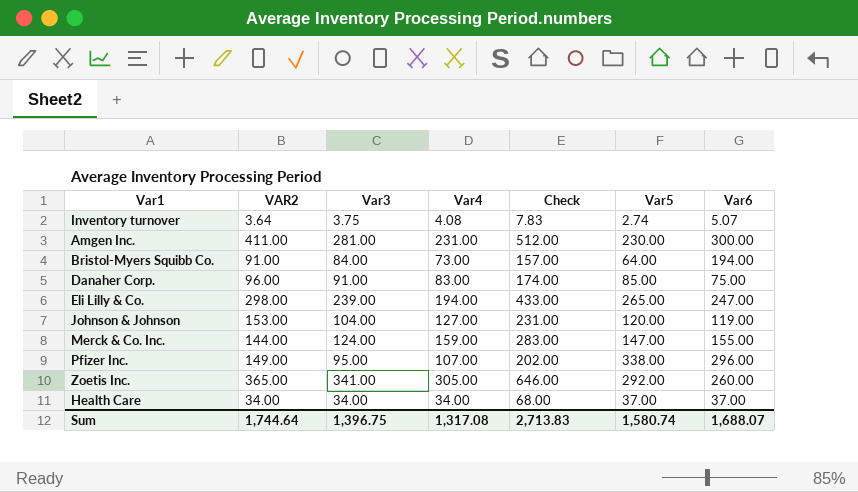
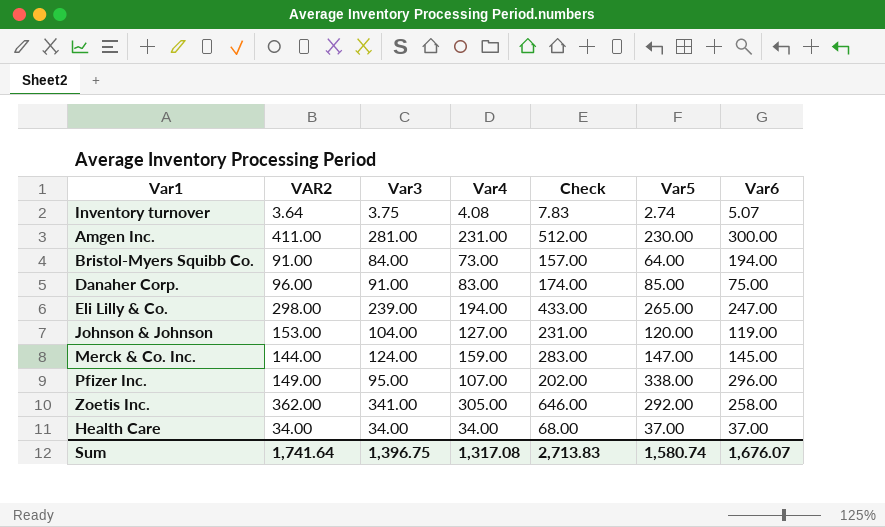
Merck & Co. Inc. | Var6: 155.00 -> 145.00
Zoetis Inc. | VAR2: 365.00 -> 362.00
Zoetis Inc. | Var6: 260.00 -> 258.00
Sum | VAR2: 1,744.64 -> 1,741.64
Sum | Var6: 1,688.07 -> 1,676.07

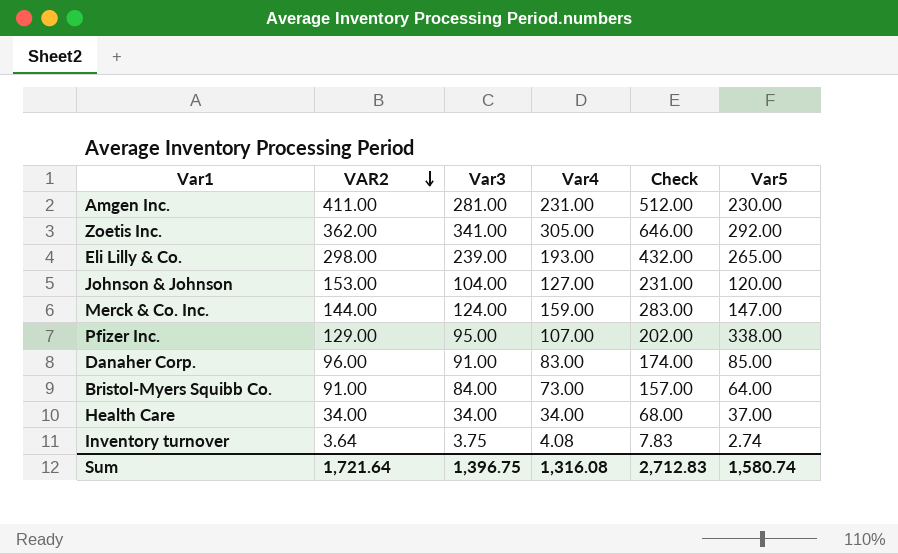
row order: none -> VAR2 descending
column Var6 | position: 7 -> none
Eli Lilly & Co. | Var4: 194.00 -> 193.00
Eli Lilly & Co. | Check: 433.00 -> 432.00
Pfizer Inc. | VAR2: 149.00 -> 129.00
Sum | VAR2: 1,741.64 -> 1,721.64
Sum | Var4: 1,317.08 -> 1,316.08
Sum | Check: 2,713.83 -> 2,712.83

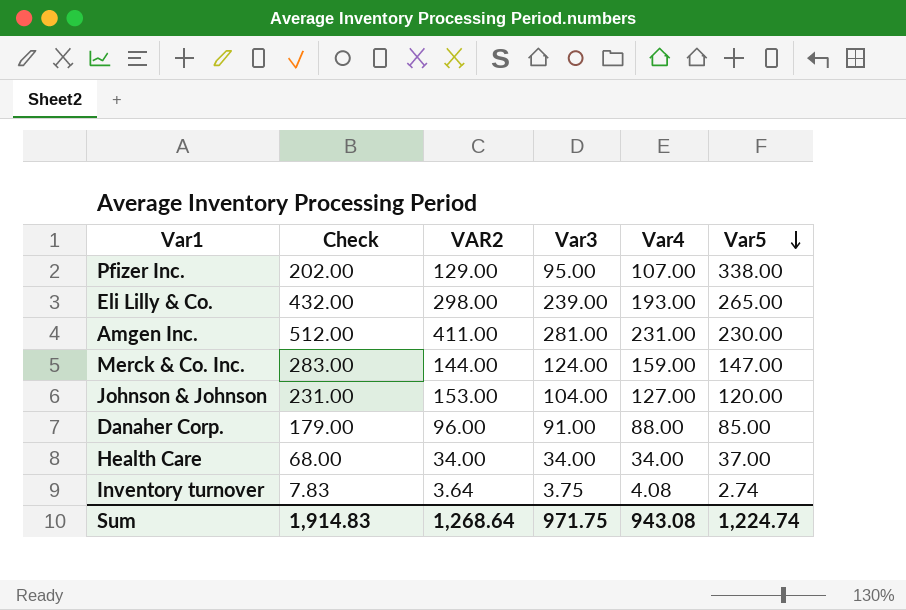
row order: VAR2 descending -> Var5 descending
column Check | position: 5 -> 2
row Zoetis Inc.: 362.00 | 341.00 | 305.00 | 646.00 | 292.00 -> none
row Bristol-Myers Squibb Co.: 91.00 | 84.00 | 73.00 | 157.00 | 64.00 -> none
Danaher Corp. | Check: 174.00 -> 179.00
Danaher Corp. | Var4: 83.00 -> 88.00
Sum | Check: 2,712.83 -> 1,914.83
Sum | VAR2: 1,721.64 -> 1,268.64
Sum | Var3: 1,396.75 -> 971.75
Sum | Var4: 1,316.08 -> 943.08
Sum | Var5: 1,580.74 -> 1,224.74

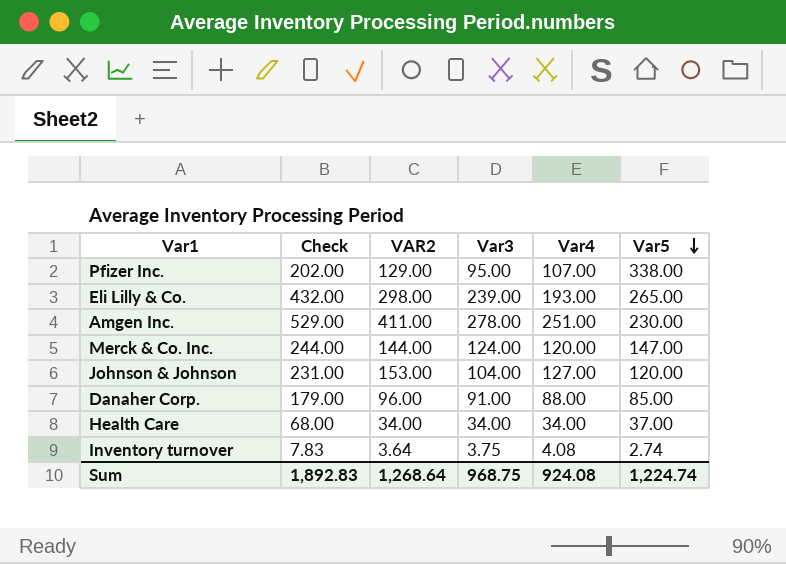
Amgen Inc. | Check: 512.00 -> 529.00
Amgen Inc. | Var3: 281.00 -> 278.00
Amgen Inc. | Var4: 231.00 -> 251.00
Merck & Co. Inc. | Check: 283.00 -> 244.00
Merck & Co. Inc. | Var4: 159.00 -> 120.00
Sum | Check: 1,914.83 -> 1,892.83
Sum | Var3: 971.75 -> 968.75
Sum | Var4: 943.08 -> 924.08

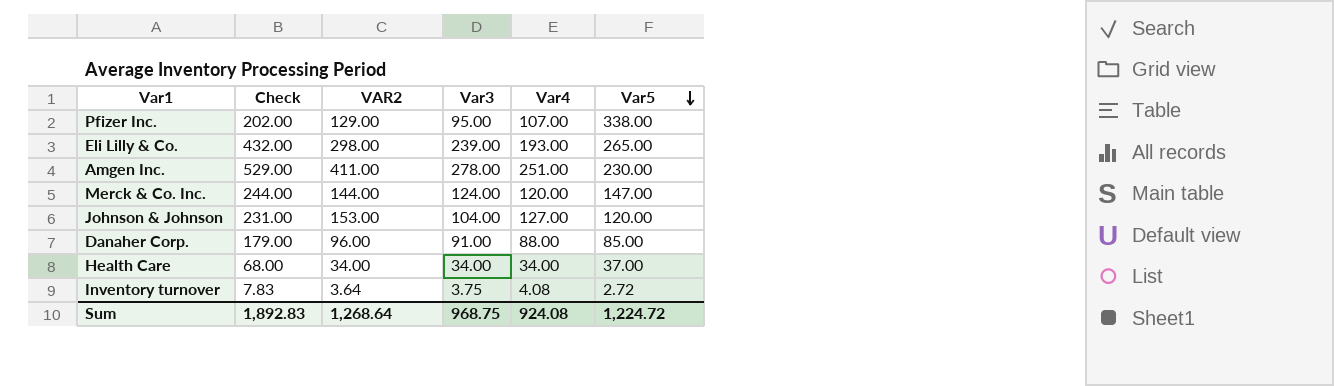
Inventory turnover | Var5: 2.74 -> 2.72
Sum | Var5: 1,224.74 -> 1,224.72

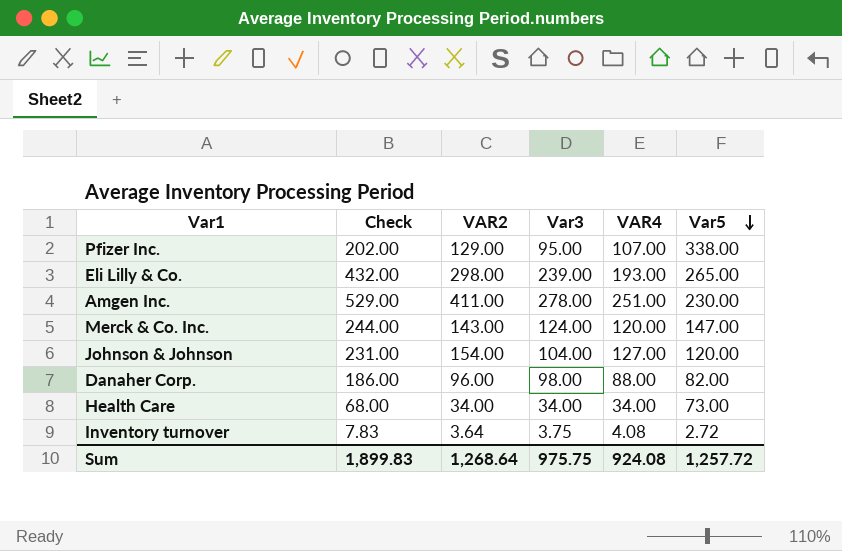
column name: Var4 -> VAR4
Merck & Co. Inc. | VAR2: 144.00 -> 143.00
Johnson & Johnson | VAR2: 153.00 -> 154.00
Danaher Corp. | Check: 179.00 -> 186.00
Danaher Corp. | Var3: 91.00 -> 98.00
Danaher Corp. | Var5: 85.00 -> 82.00
Health Care | Var5: 37.00 -> 73.00
Sum | Check: 1,892.83 -> 1,899.83
Sum | Var3: 968.75 -> 975.75
Sum | Var5: 1,224.72 -> 1,257.72

